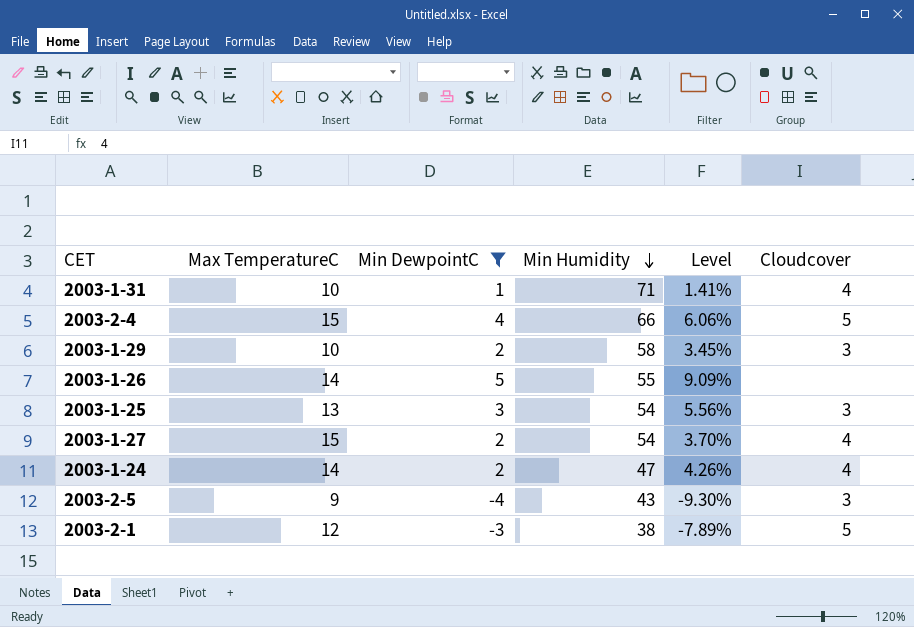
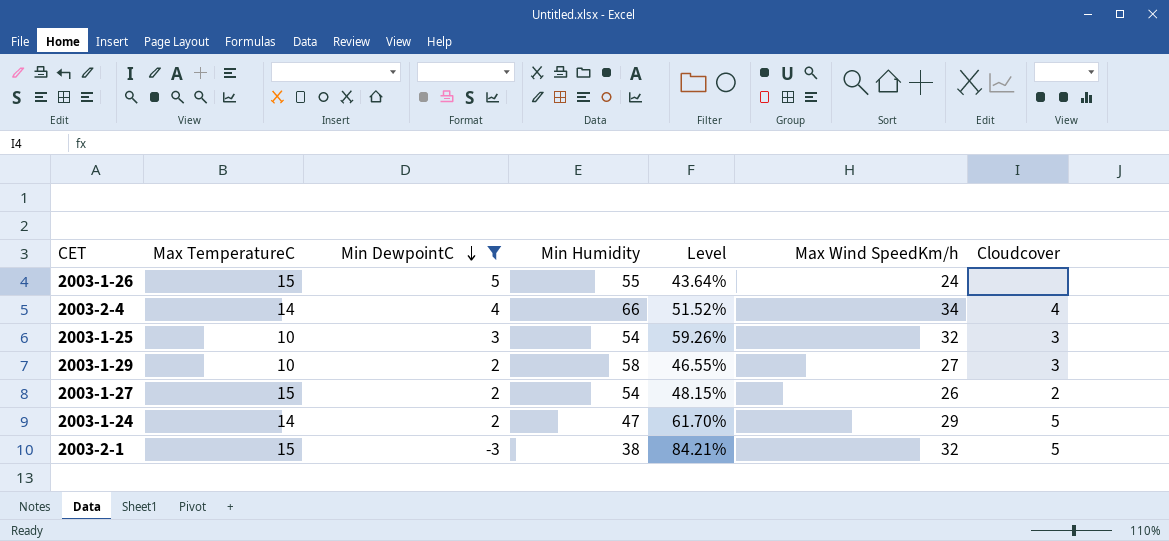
row order: Min Humidity descending -> Min DewpointC descending
column Level | formula: [Min DewpointC] / [Min Humidity] -> [Max Wind SpeedKm/h] / [Min Humidity]
column Max Wind SpeedKm/h | position: none -> 6
row 2003-1-31: 10 | 1 | 71 | 1.41% | 4 -> none
row 2003-2-5: 9 | -4 | 43 | -9.30% | 3 -> none
2003-1-26 | Max TemperatureC: 14 -> 15
2003-2-4 | Max TemperatureC: 15 -> 14
2003-2-4 | Cloudcover: 5 -> 4
2003-1-25 | Max TemperatureC: 13 -> 10
2003-1-27 | Cloudcover: 4 -> 2
2003-1-24 | Cloudcover: 4 -> 5
2003-2-1 | Max TemperatureC: 12 -> 15

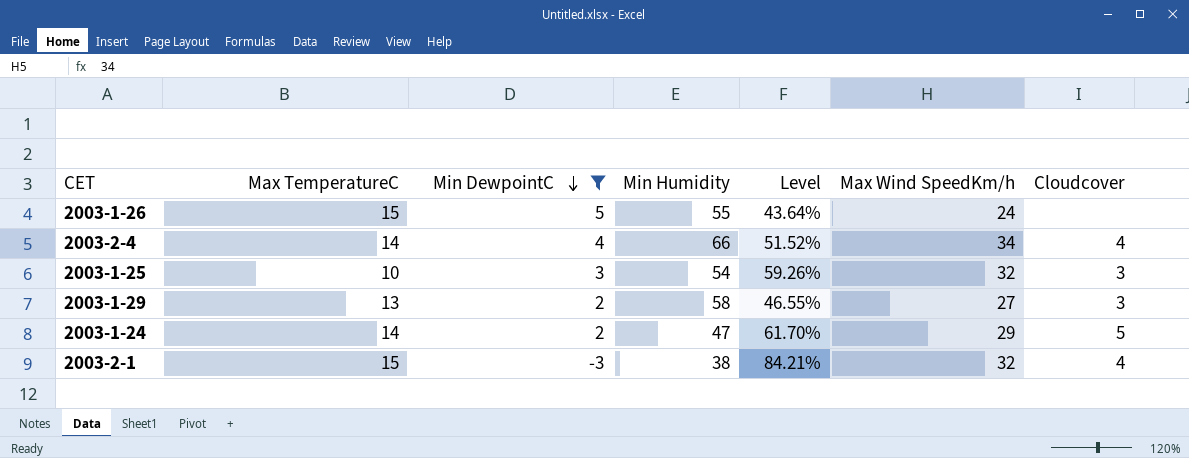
row 2003-1-27: 15 | 2 | 54 | 48.15% | 26 | 2 -> none
2003-1-29 | Max TemperatureC: 10 -> 13
2003-2-1 | Cloudcover: 5 -> 4

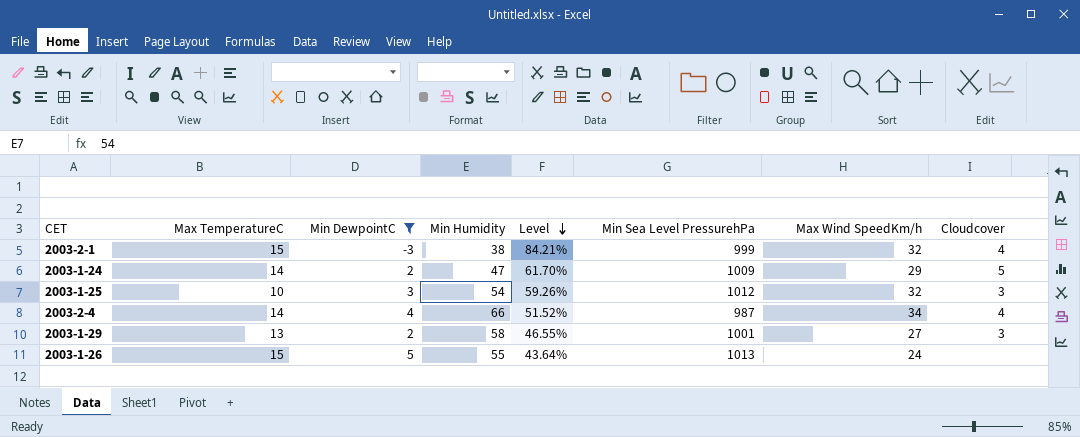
row order: Min DewpointC descending -> Level descending
column Min Sea Level PressurehPa | position: none -> 6

